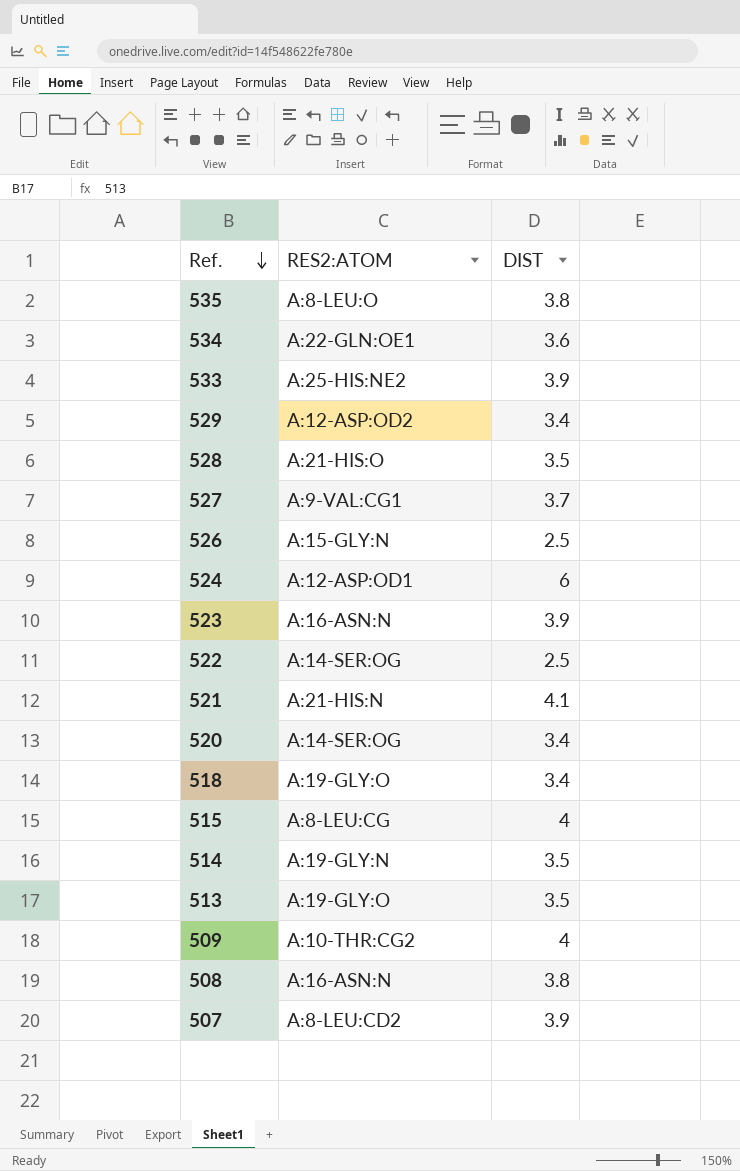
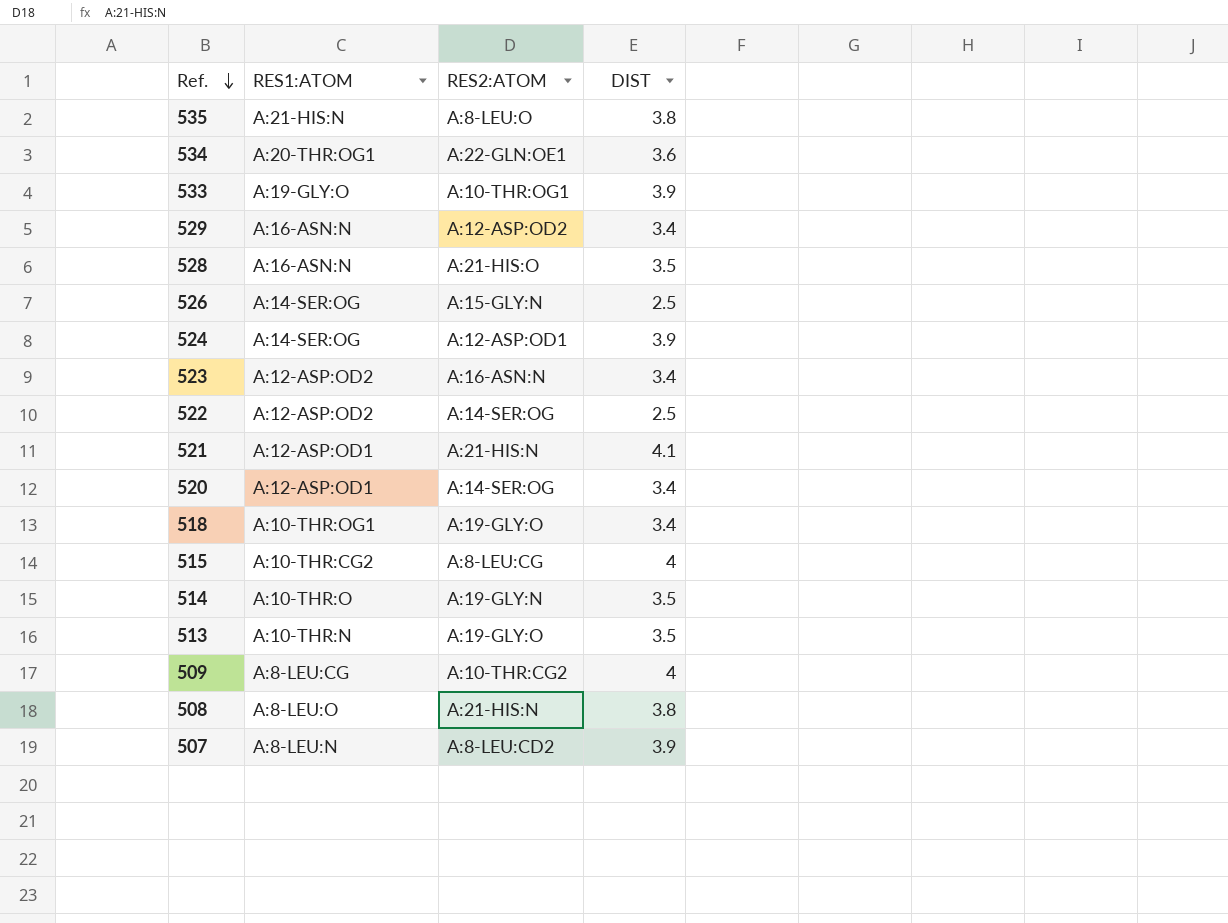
column RES1:ATOM | position: none -> 2
row 527: A:9-VAL:CG1 | 3.7 -> none
533 | RES2:ATOM: A:25-HIS:NE2 -> A:10-THR:OG1
524 | DIST: 6 -> 3.9
523 | DIST: 3.9 -> 3.4
508 | RES2:ATOM: A:16-ASN:N -> A:21-HIS:N

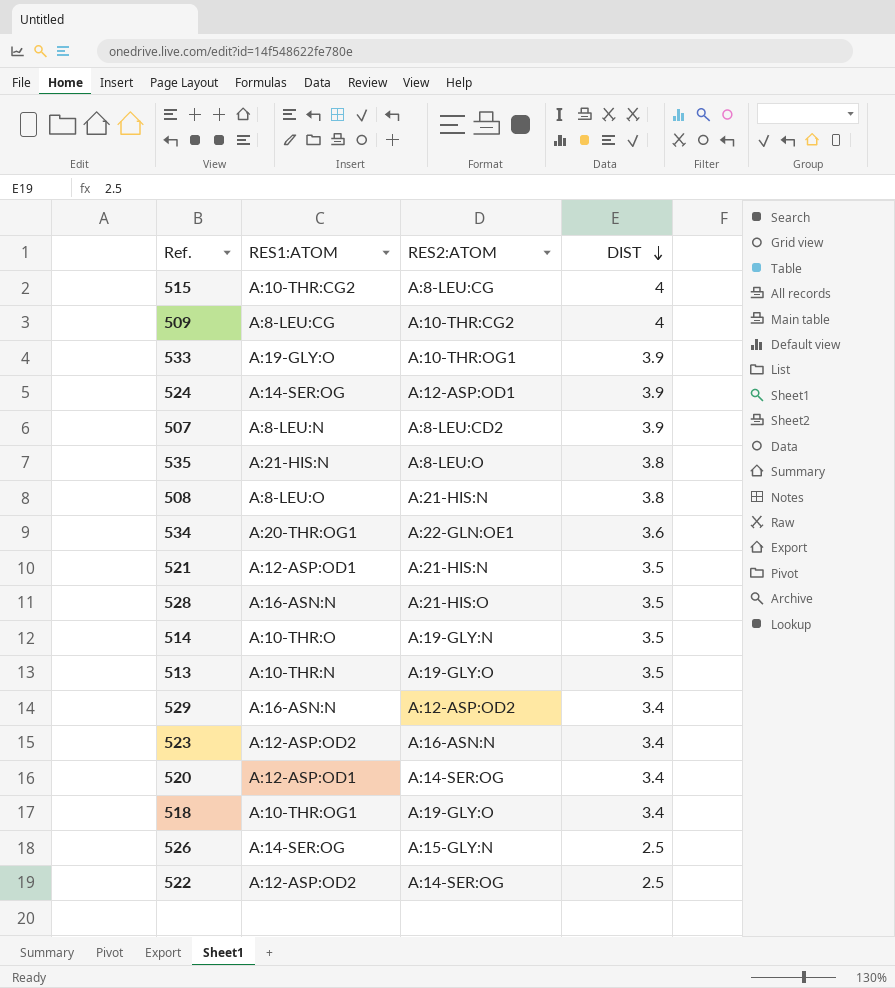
row order: Ref. descending -> DIST descending
521 | DIST: 4.1 -> 3.5

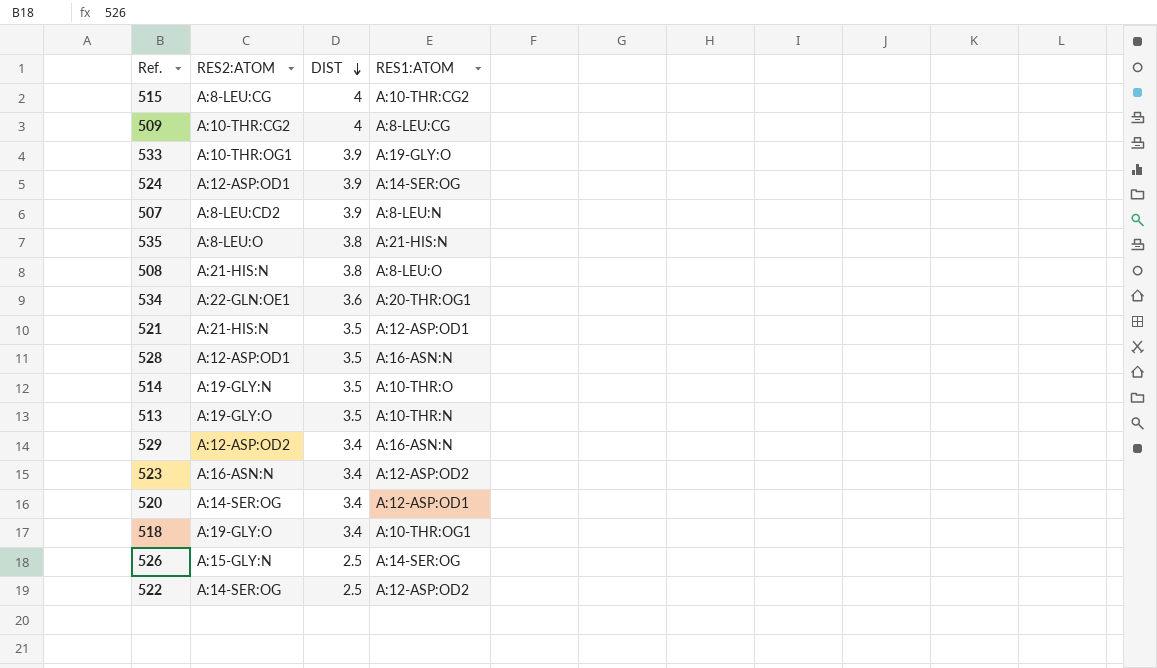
column RES1:ATOM | position: 2 -> 4
528 | RES2:ATOM: A:21-HIS:O -> A:12-ASP:OD1

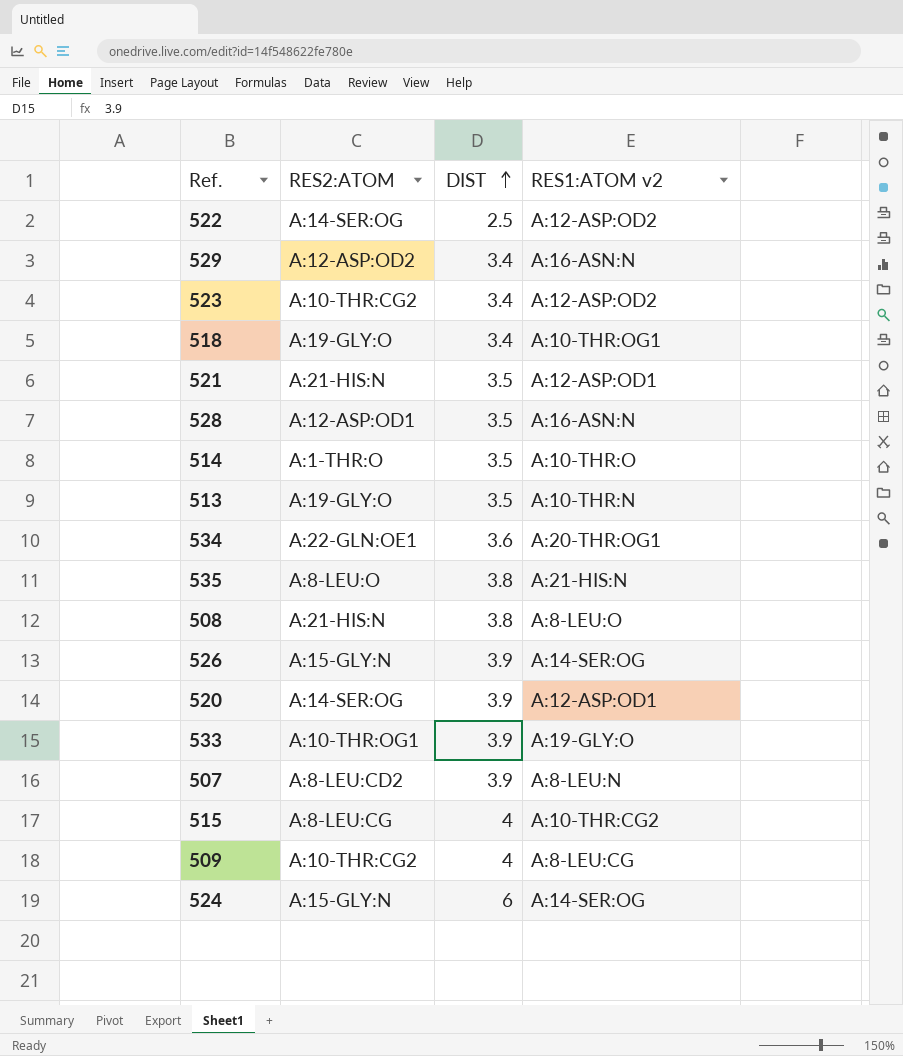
row order: DIST descending -> DIST ascending
column name: RES1:ATOM -> RES1:ATOM v2
523 | RES2:ATOM: A:16-ASN:N -> A:10-THR:CG2
514 | RES2:ATOM: A:19-GLY:N -> A:1-THR:O
526 | DIST: 2.5 -> 3.9
520 | DIST: 3.4 -> 3.9
524 | RES2:ATOM: A:12-ASP:OD1 -> A:15-GLY:N
524 | DIST: 3.9 -> 6

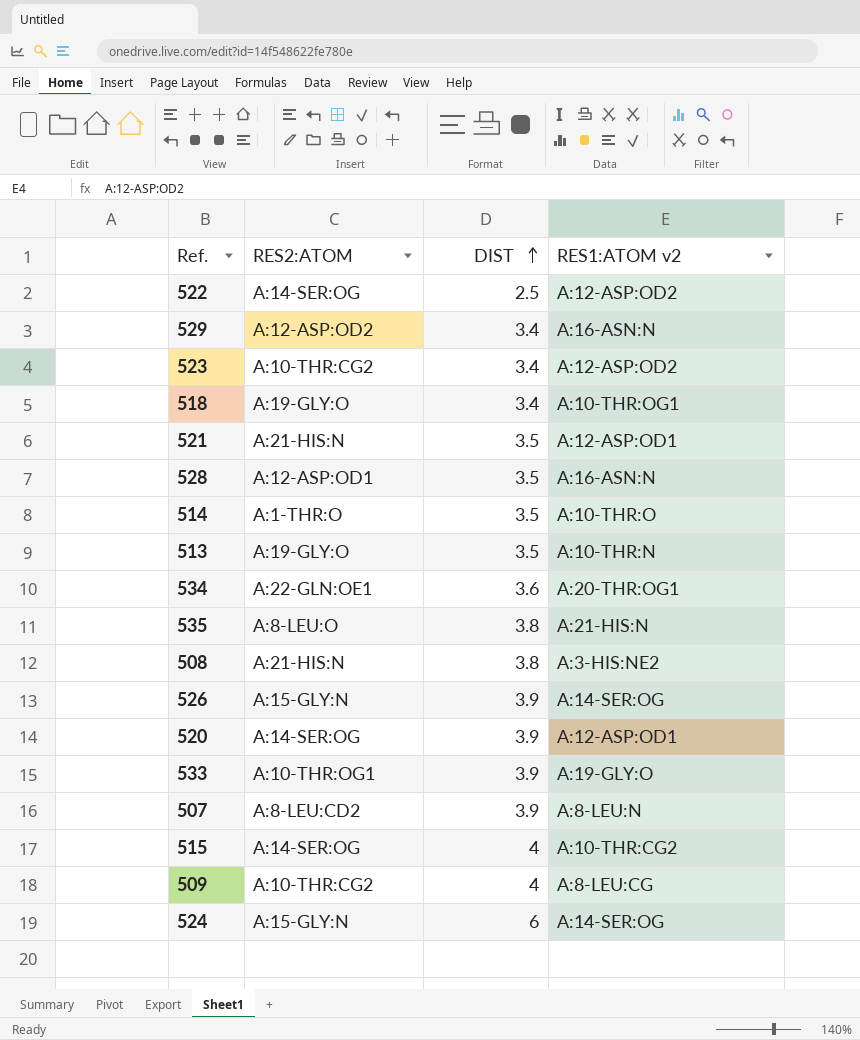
508 | RES1:ATOM v2: A:8-LEU:O -> A:3-HIS:NE2
515 | RES2:ATOM: A:8-LEU:CG -> A:14-SER:OG

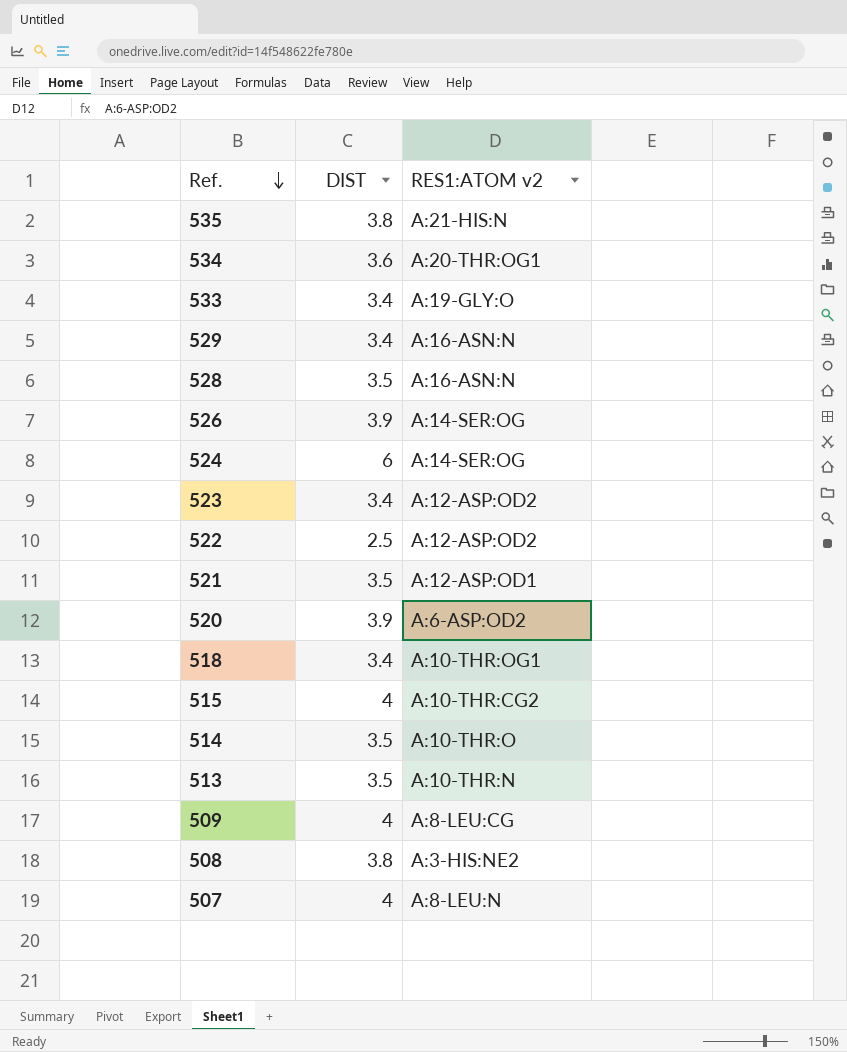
row order: DIST ascending -> Ref. descending
column RES2:ATOM | position: 2 -> none
533 | DIST: 3.9 -> 3.4
520 | RES1:ATOM v2: A:12-ASP:OD1 -> A:6-ASP:OD2
507 | DIST: 3.9 -> 4

